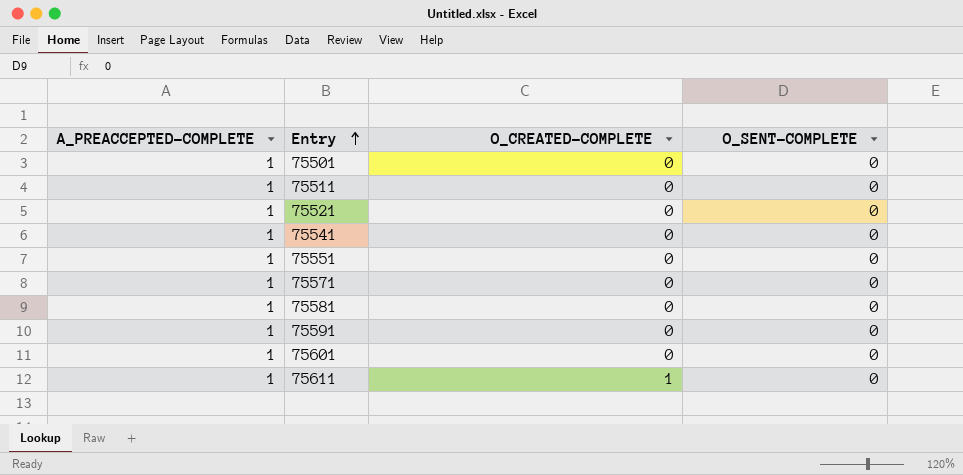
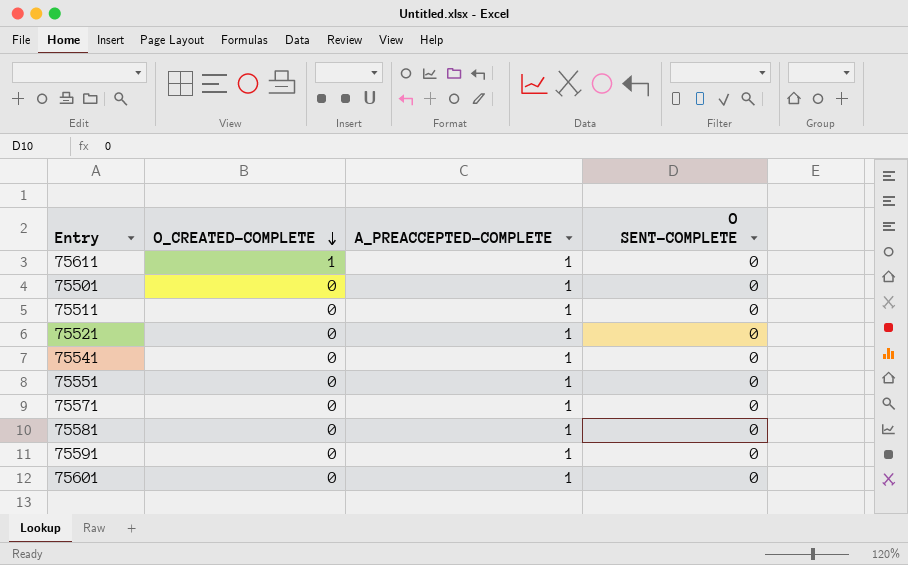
row order: Entry ascending -> O_CREATED-COMPLETE descending
column A_PREACCEPTED-COMPLETE | position: 1 -> 3
column name: O_SENT-COMPLETE -> O SENT-COMPLETE

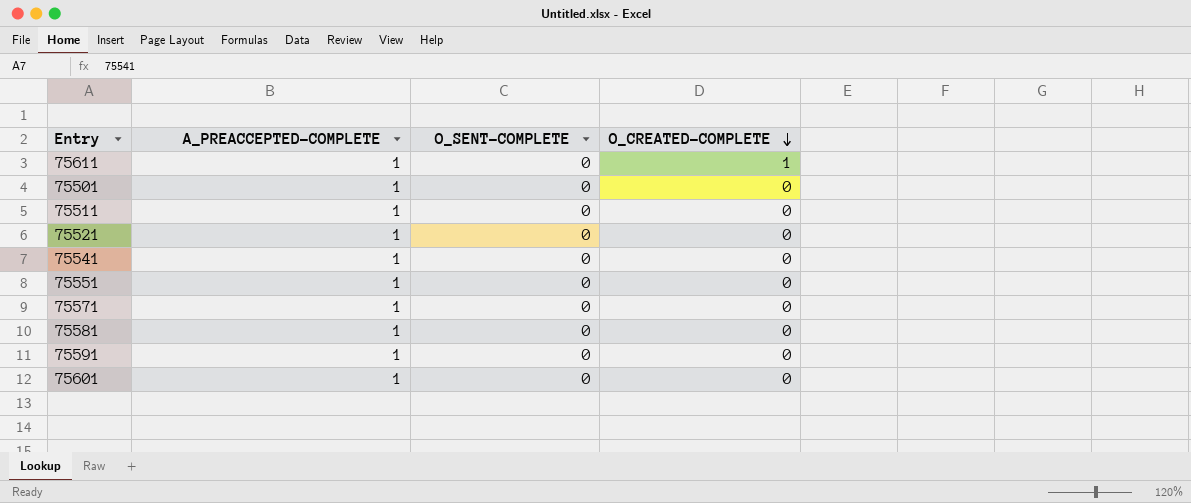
column name: O SENT-COMPLETE -> O_SENT-COMPLETE
column O_CREATED-COMPLETE | position: 2 -> 4

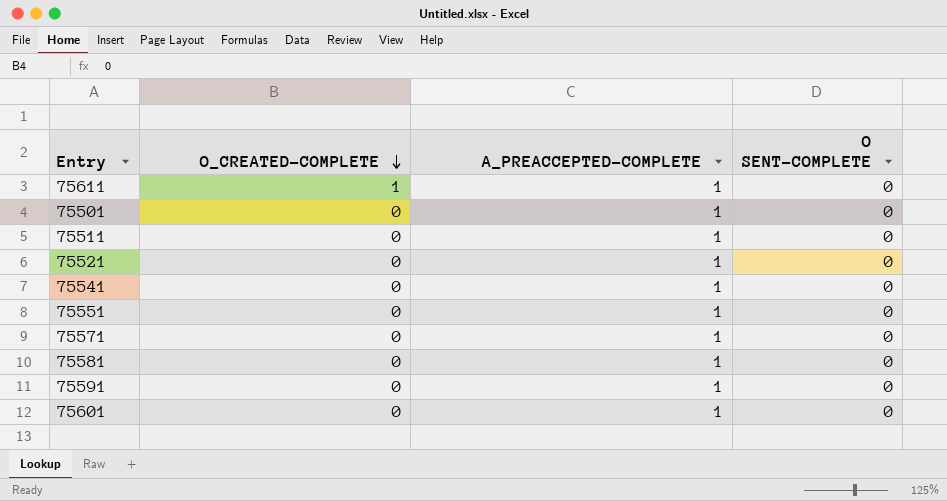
column O_CREATED-COMPLETE | position: 4 -> 2
column name: O_SENT-COMPLETE -> O SENT-COMPLETE

